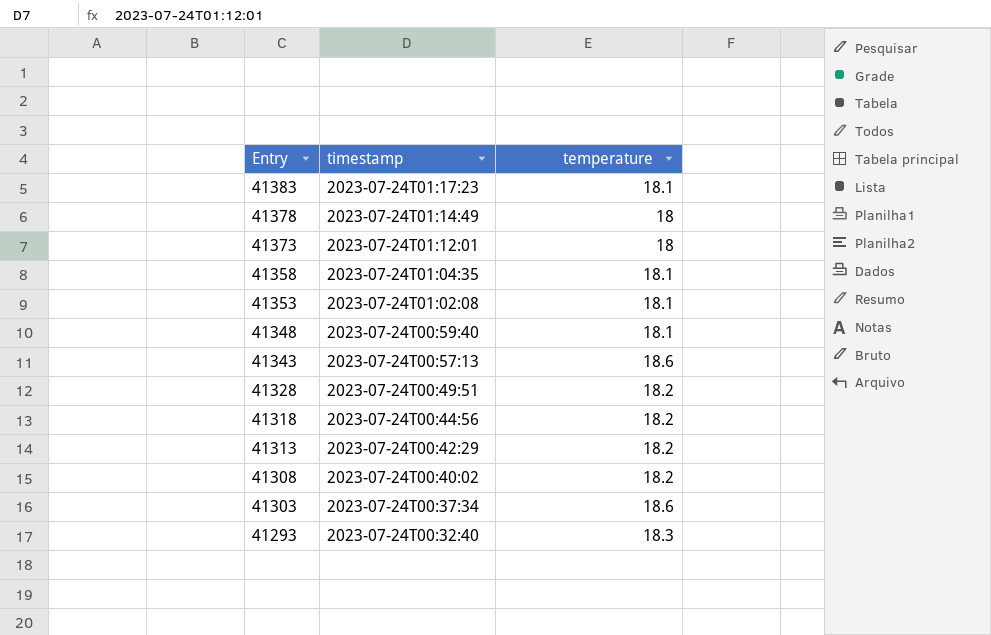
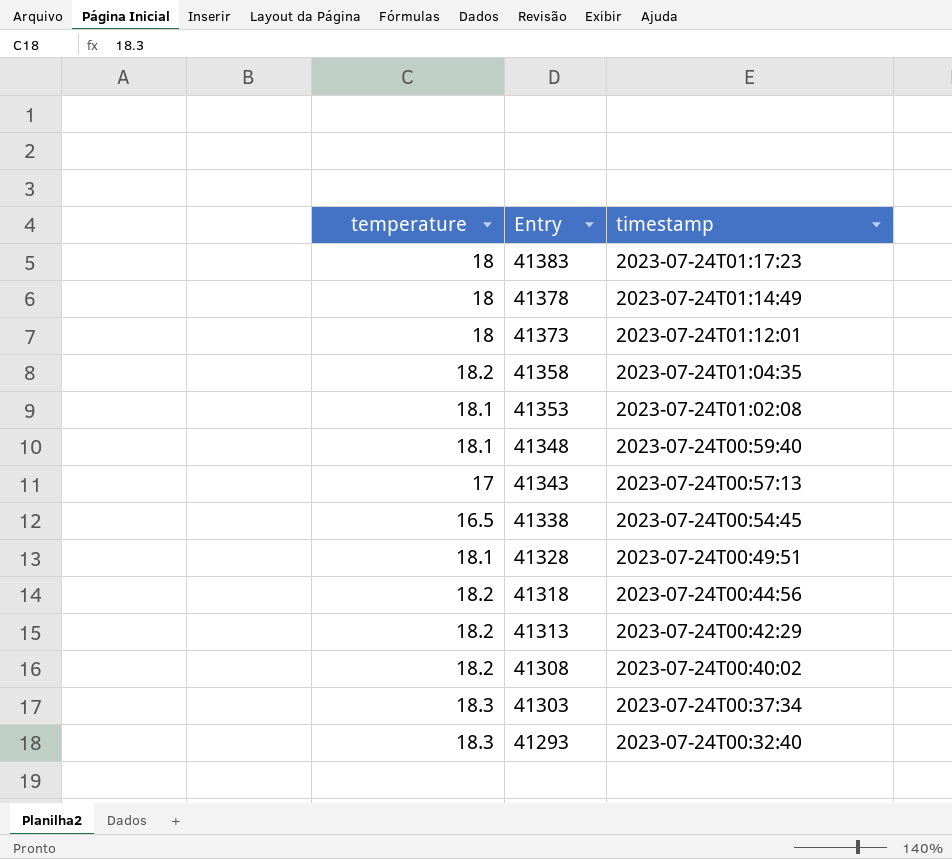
column temperature | position: 3 -> 1
41383 | temperature: 18.1 -> 18
41358 | temperature: 18.1 -> 18.2
41343 | temperature: 18.6 -> 17
row 41338: none -> 16.5 | 2023-07-24T00:54:45
41328 | temperature: 18.2 -> 18.1
41303 | temperature: 18.6 -> 18.3

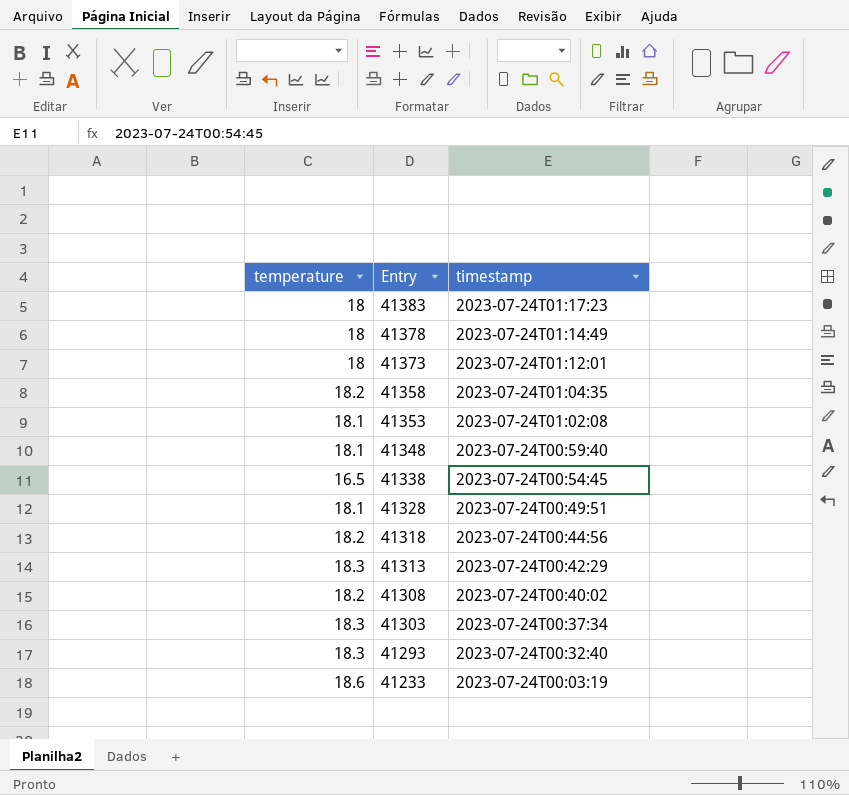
row 41343: 17 | 2023-07-24T00:57:13 -> none
41313 | temperature: 18.2 -> 18.3
row 41233: none -> 18.6 | 2023-07-24T00:03:19

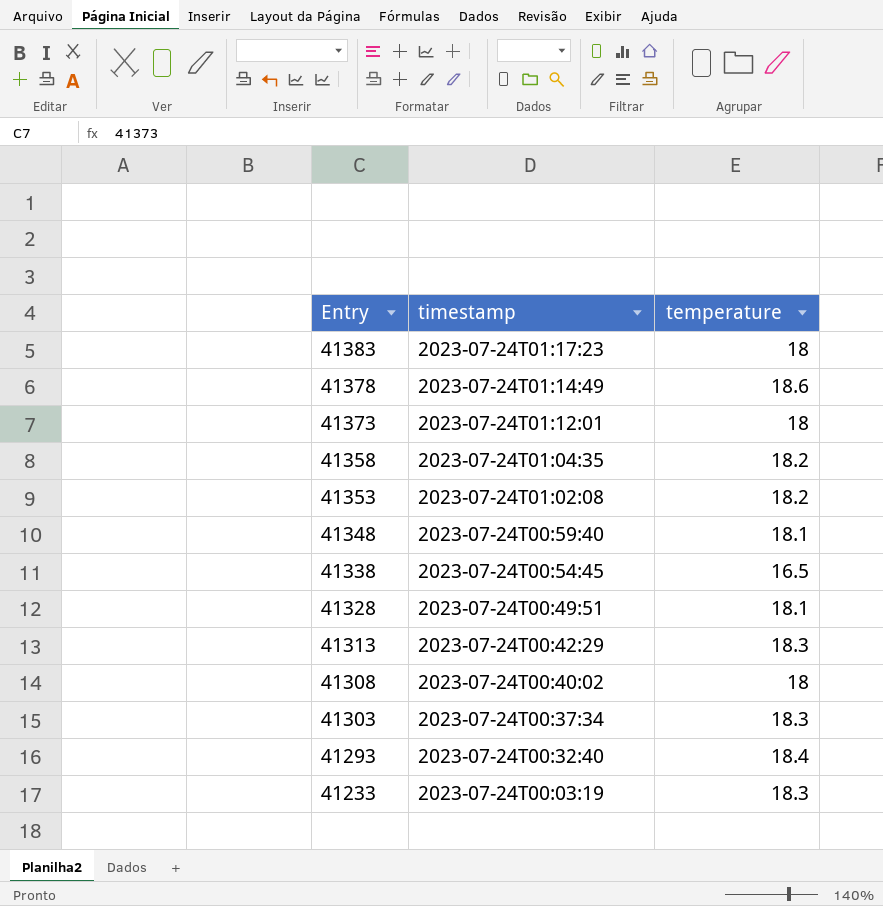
column temperature | position: 1 -> 3
row 41318: 18.2 | 2023-07-24T00:44:56 -> none
41378 | temperature: 18 -> 18.6
41353 | temperature: 18.1 -> 18.2
41308 | temperature: 18.2 -> 18
41293 | temperature: 18.3 -> 18.4
41233 | temperature: 18.6 -> 18.3

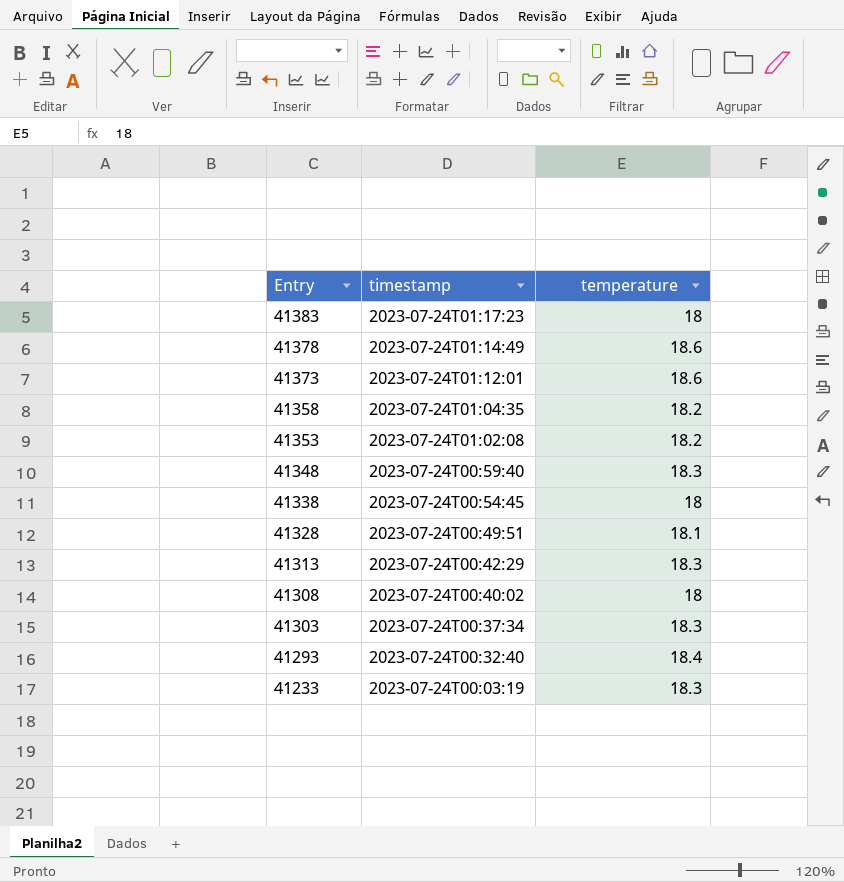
41373 | temperature: 18 -> 18.6
41348 | temperature: 18.1 -> 18.3
41338 | temperature: 16.5 -> 18

